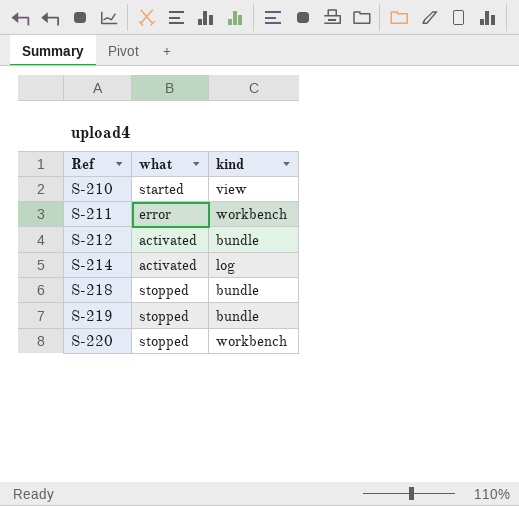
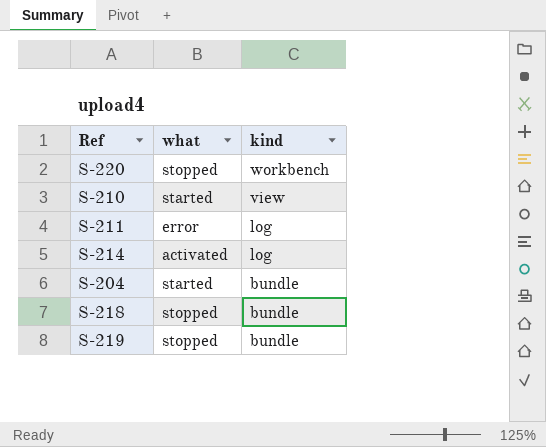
row order: Ref ascending -> kind descending
row S-212: activated | bundle -> none
S-211 | kind: workbench -> log
row S-204: none -> started | bundle

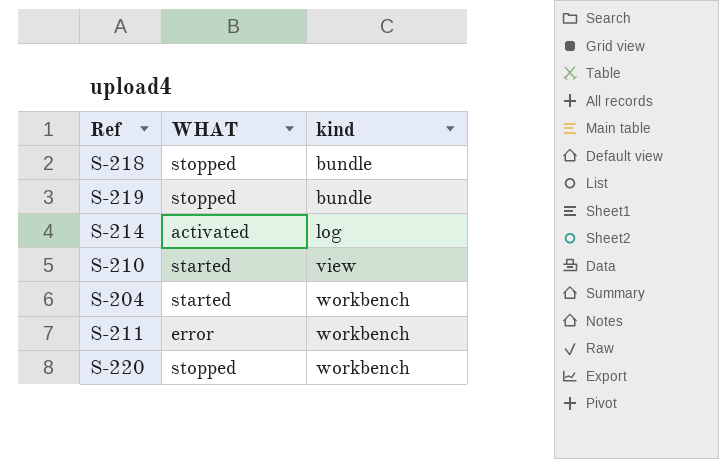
row order: kind descending -> kind ascending
column name: what -> WHAT
S-204 | kind: bundle -> workbench
S-211 | kind: log -> workbench

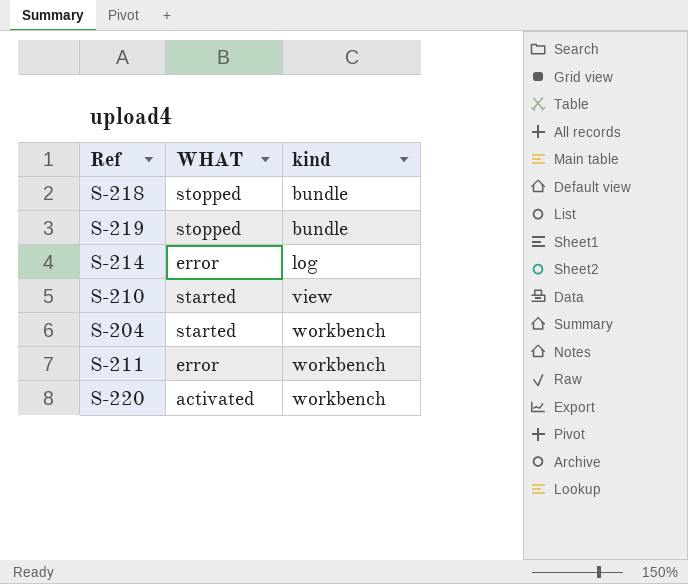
S-214 | WHAT: activated -> error
S-220 | WHAT: stopped -> activated

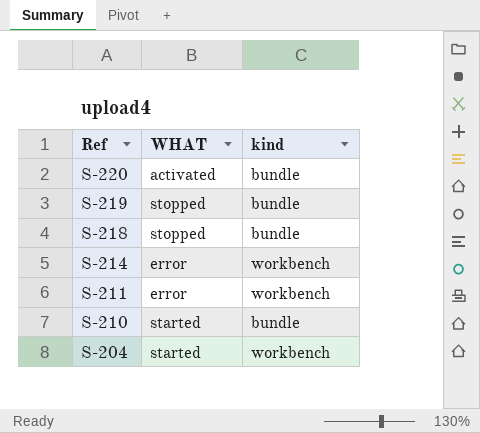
row order: kind ascending -> Ref descending
S-220 | kind: workbench -> bundle
S-214 | kind: log -> workbench
S-210 | kind: view -> bundle

